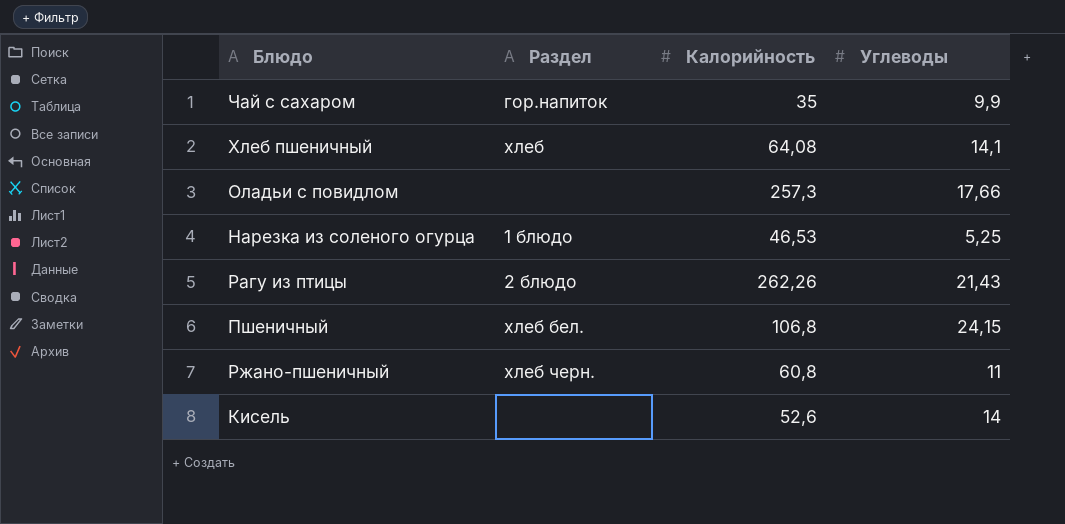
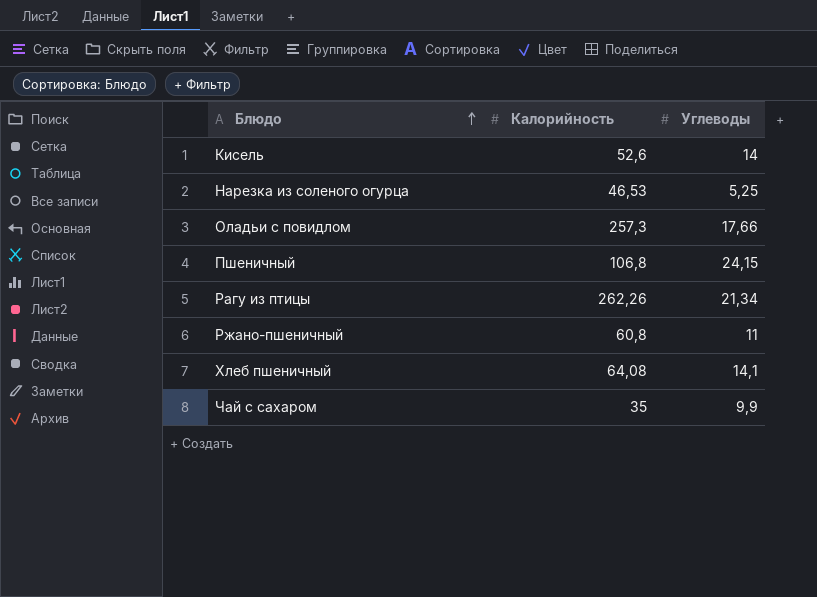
row order: none -> Блюдо ascending
column Раздел | position: 2 -> none
Рагу из птицы | Углеводы: 21,43 -> 21,34

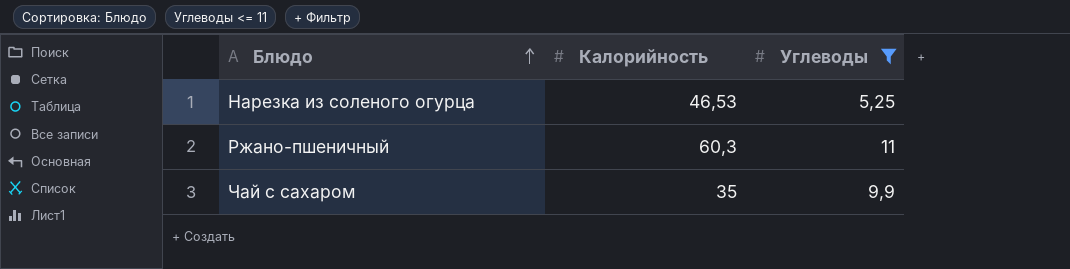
filter: none -> Углеводы <= 11
Ржано-пшеничный | Калорийность: 60,8 -> 60,3

